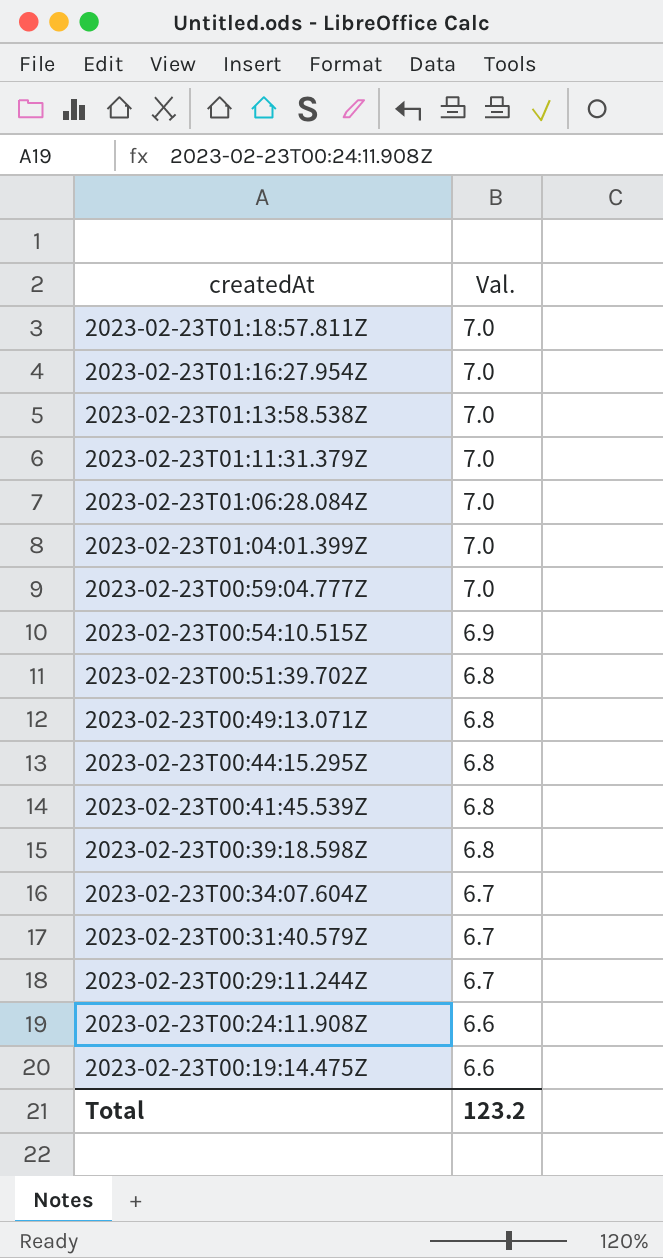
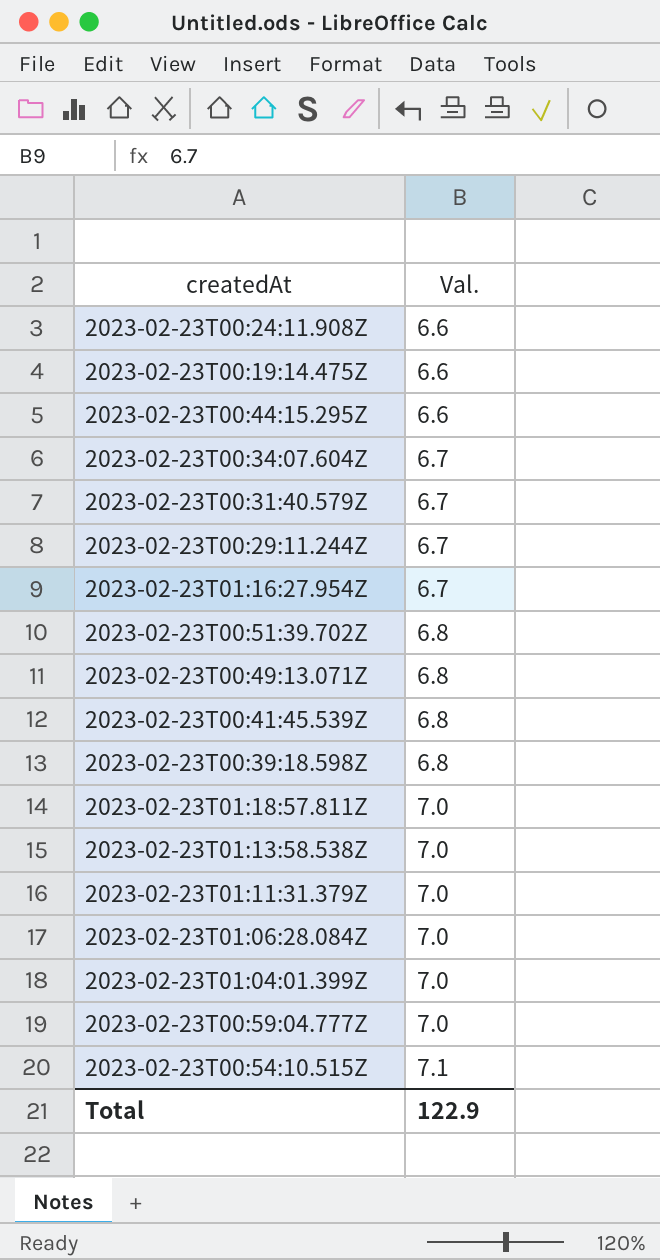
row order: createdAt descending -> Val. ascending
2023-02-23T00:44:15.295Z | Val.: 6.8 -> 6.6
2023-02-23T01:16:27.954Z | Val.: 7.0 -> 6.7
2023-02-23T00:54:10.515Z | Val.: 6.9 -> 7.1
Total | Val.: 123.2 -> 122.9

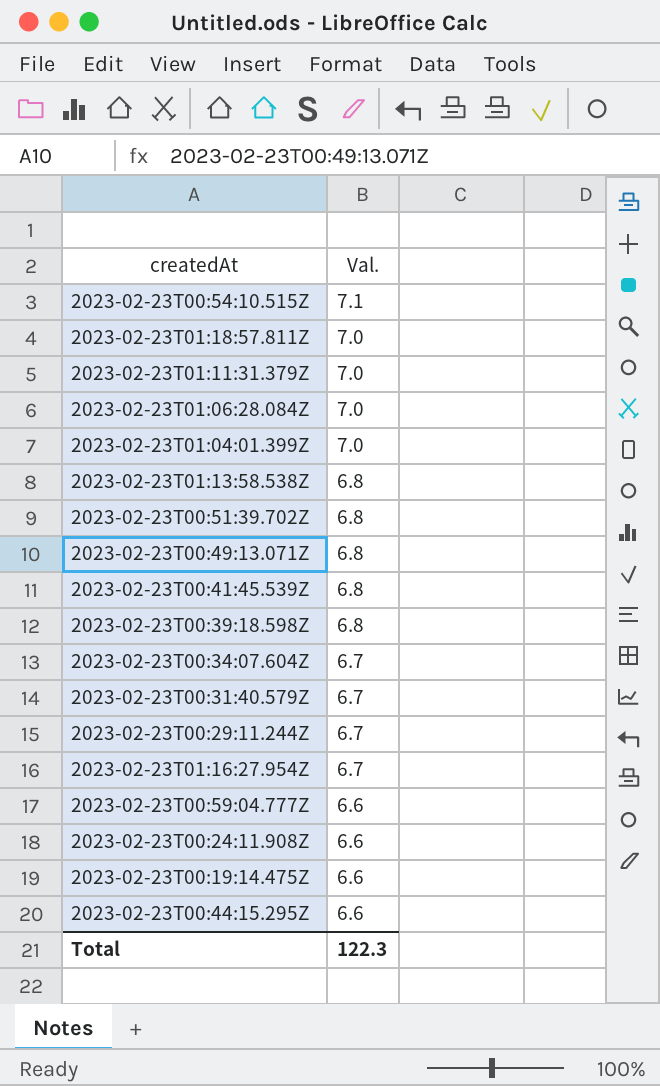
row order: Val. ascending -> Val. descending
2023-02-23T01:13:58.538Z | Val.: 7.0 -> 6.8
2023-02-23T00:59:04.777Z | Val.: 7.0 -> 6.6
Total | Val.: 122.9 -> 122.3

